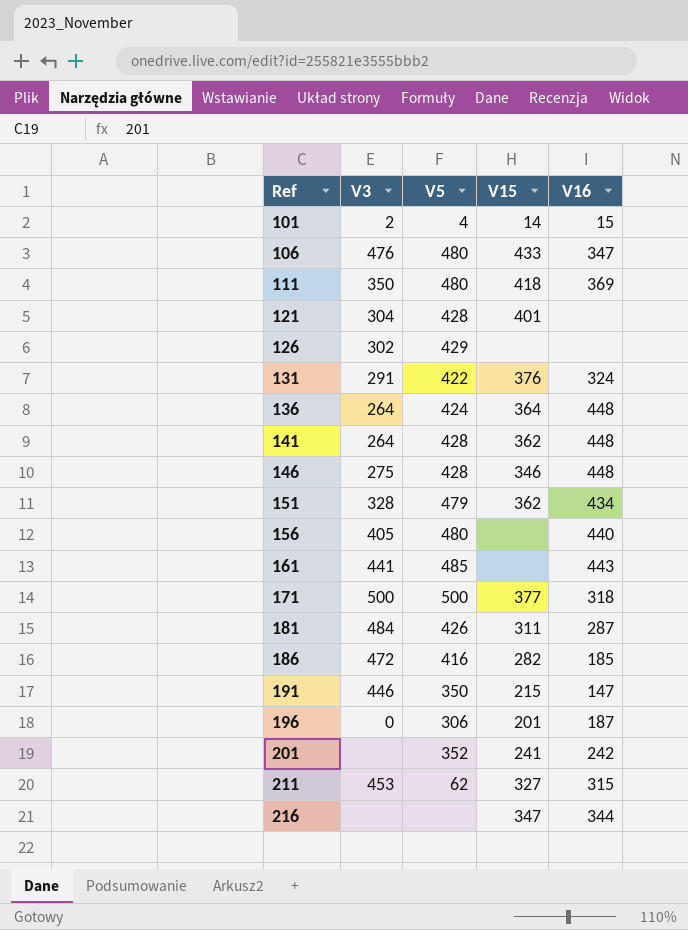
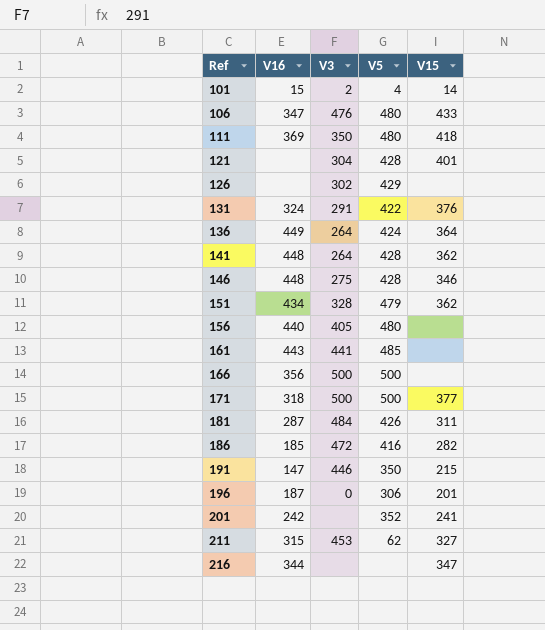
column V16 | position: 5 -> 2
136 | V16: 448 -> 449
row 166: none -> 356 | 500 | 500 | none

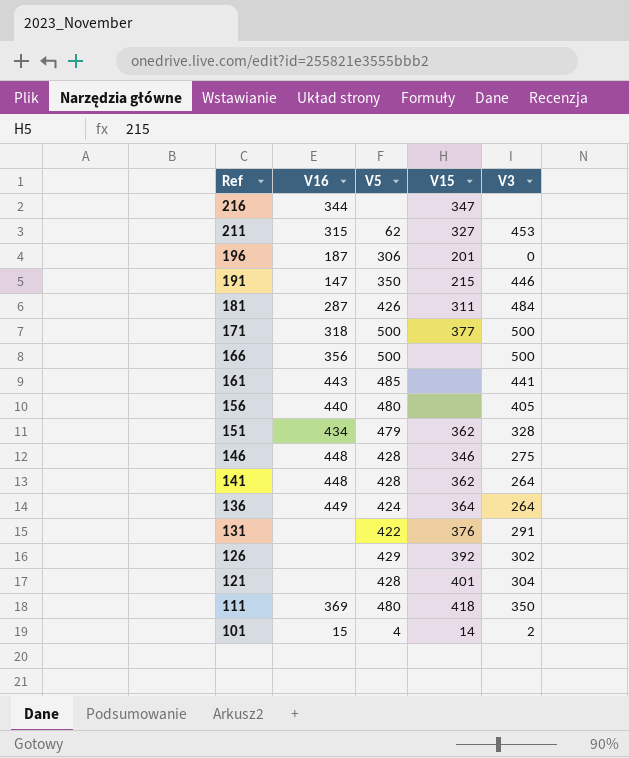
row order: Ref ascending -> Ref descending
column V3 | position: 3 -> 5
row 106: 347 | 476 | 480 | 433 -> none
row 186: 185 | 472 | 416 | 282 -> none
row 201: 242 | none | 352 | 241 -> none
131 | V16: 324 -> none
126 | V15: none -> 392

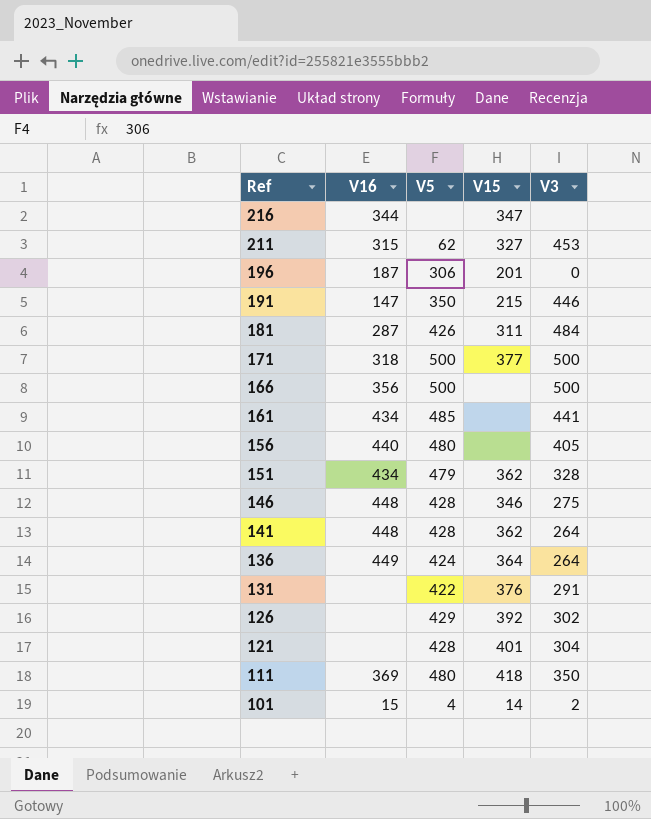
161 | V16: 443 -> 434

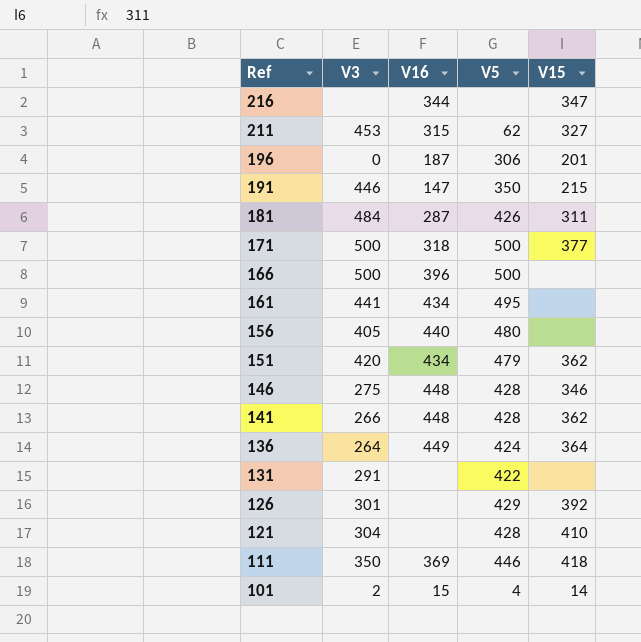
column V3 | position: 5 -> 2
166 | V16: 356 -> 396
161 | V5: 485 -> 495
151 | V3: 328 -> 420
141 | V3: 264 -> 266
131 | V15: 376 -> none
126 | V3: 302 -> 301
121 | V15: 401 -> 410
111 | V5: 480 -> 446

